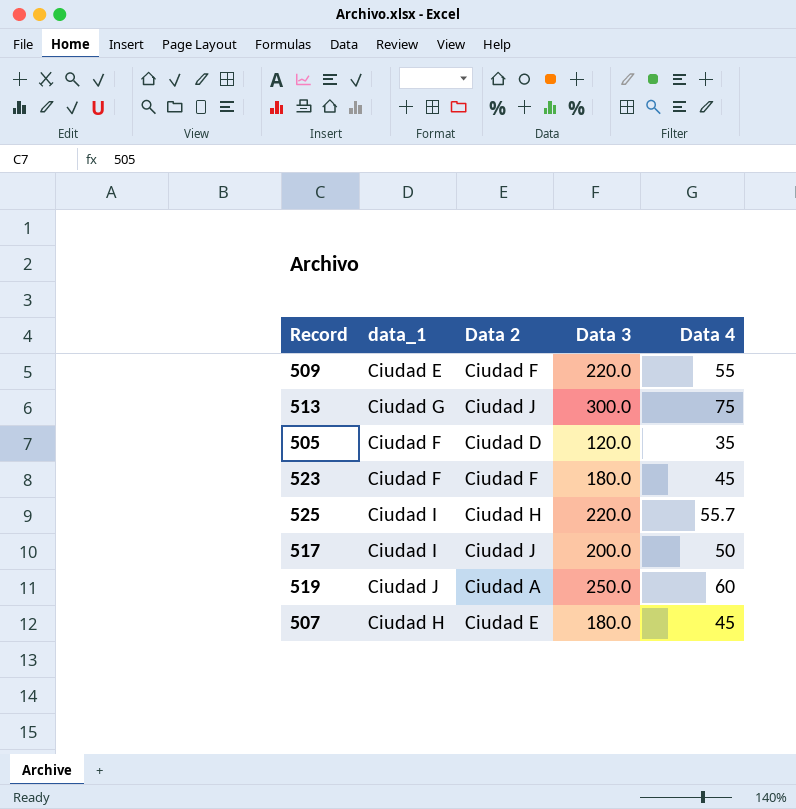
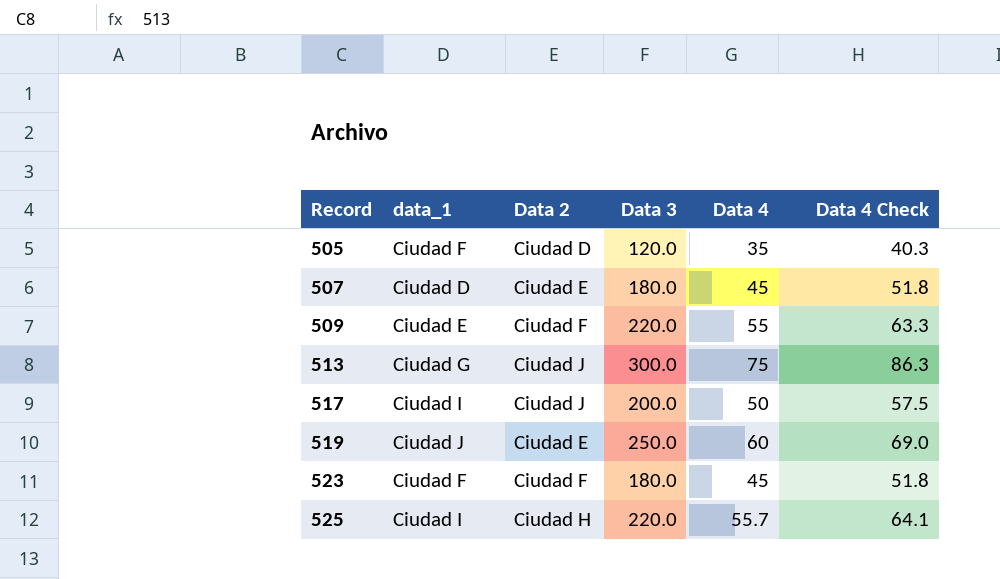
row order: none -> Record ascending
column Data 4 Check | formula: none -> [Data 4] * 1.15
507 | data_1: Ciudad H -> Ciudad D
519 | Data 2: Ciudad A -> Ciudad E

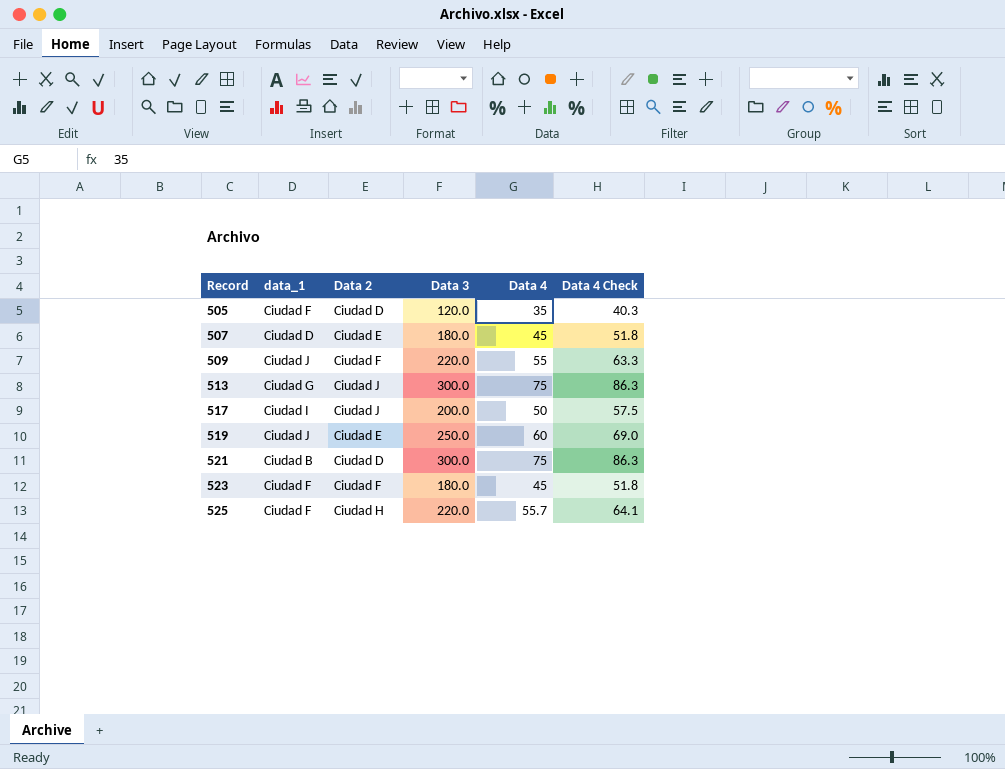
509 | data_1: Ciudad E -> Ciudad J
row 521: none -> Ciudad B | Ciudad D | 300.0 | 75 | 86.3
525 | data_1: Ciudad I -> Ciudad F

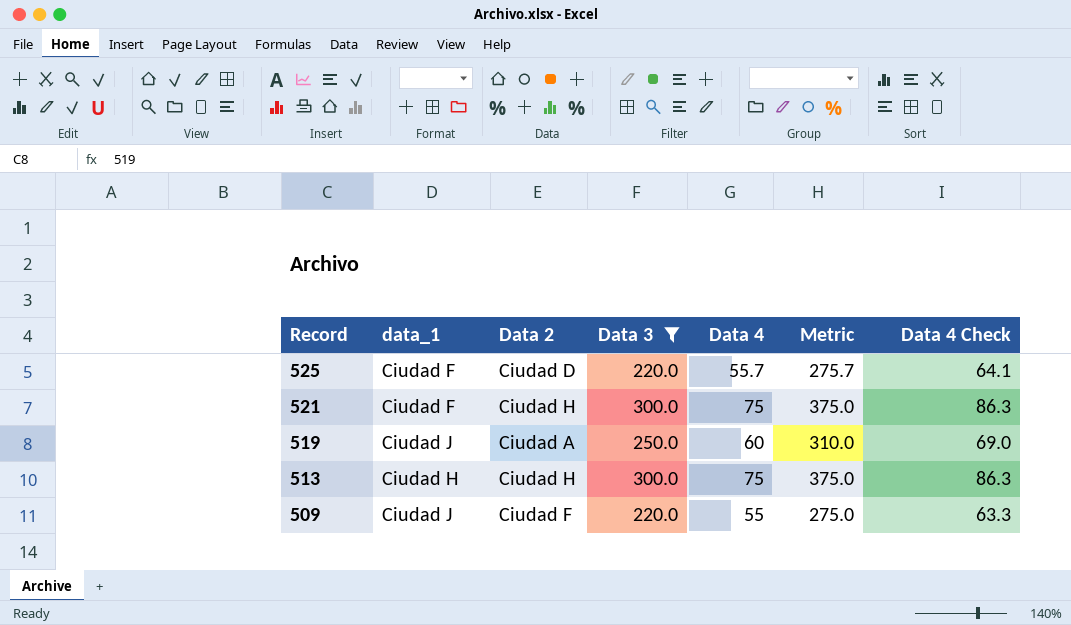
filter: none -> Data 3 >= 220.0
row order: Record ascending -> Record descending
column Metric | formula: none -> [Data 3] + [Data 4]
525 | Data 2: Ciudad H -> Ciudad D
521 | data_1: Ciudad B -> Ciudad F
521 | Data 2: Ciudad D -> Ciudad H
519 | Data 2: Ciudad E -> Ciudad A
513 | data_1: Ciudad G -> Ciudad H
513 | Data 2: Ciudad J -> Ciudad H

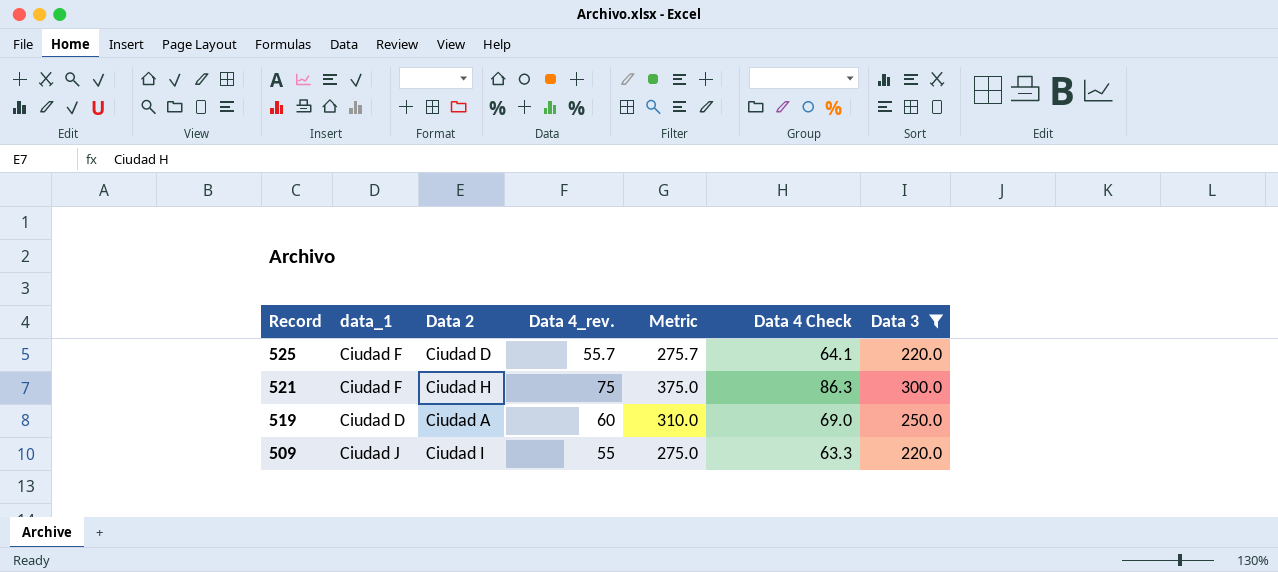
column name: Data 4 -> Data 4_rev.
column Data 3 | position: 4 -> 7
row 513: Ciudad H | Ciudad H | 300.0 | 75 | 375.0 | 86.3 -> none
519 | data_1: Ciudad J -> Ciudad D
509 | Data 2: Ciudad F -> Ciudad I

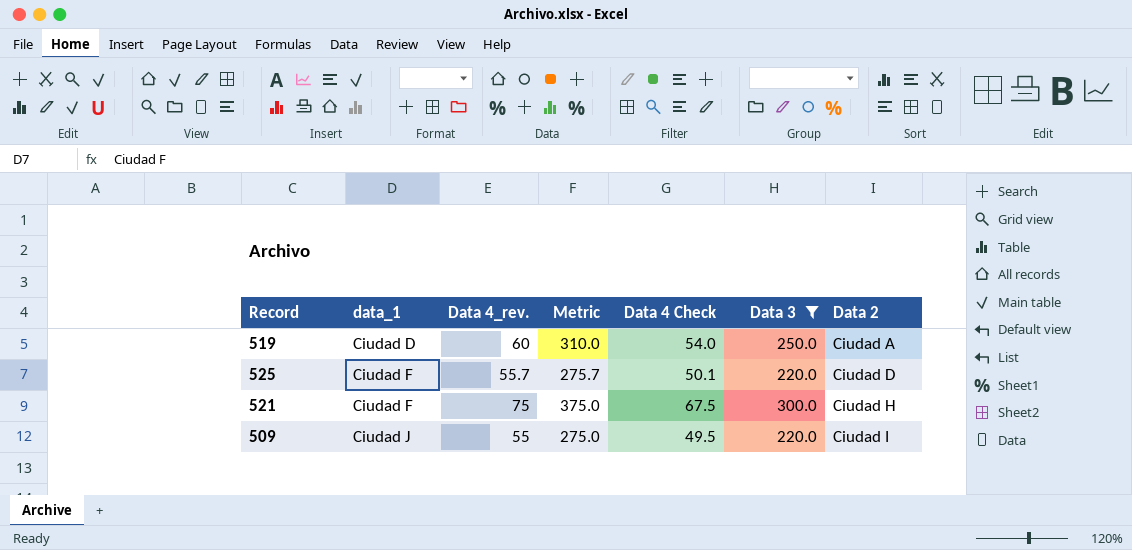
row order: Record descending -> data_1 ascending
column Data 4 Check | formula: [Data 4_rev.] * 1.15 -> [Data 4_rev.] * 0.9
column Data 2 | position: 3 -> 7

